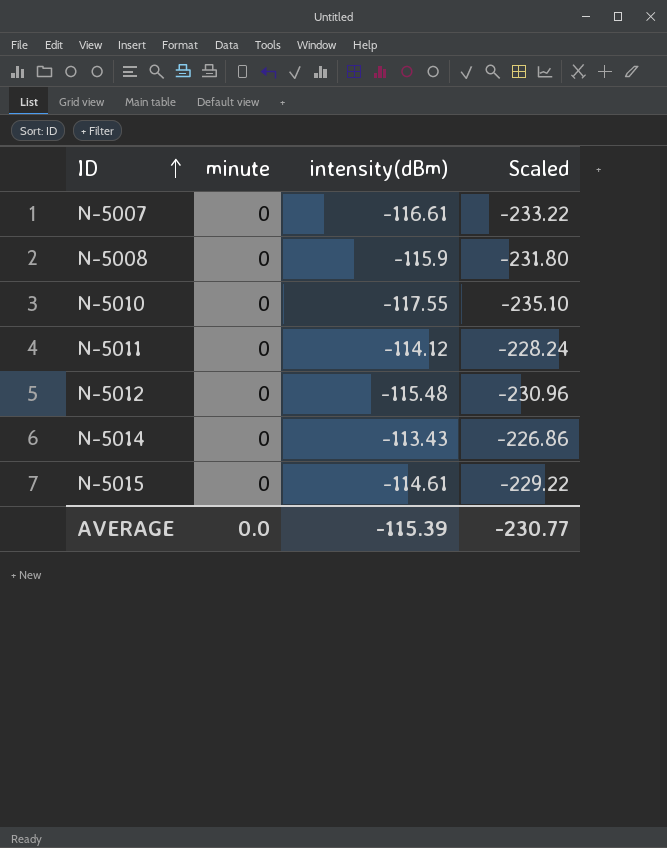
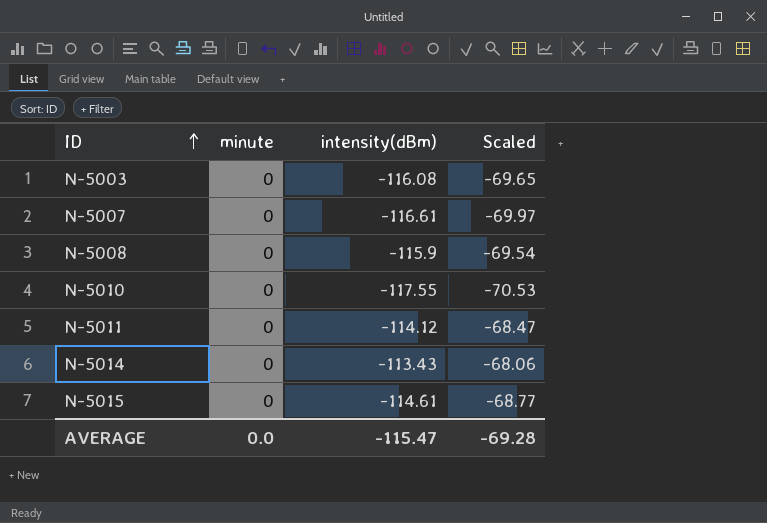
column Scaled | formula: [intensity(dBm)] * 2 -> [intensity(dBm)] * 0.6
row N-5012: 0 | -115.48 | -230.96 -> none
row N-5003: none -> 0 | -116.08 | -69.65
AVERAGE | intensity(dBm): -115.39 -> -115.47
AVERAGE | Scaled: -230.77 -> -69.28

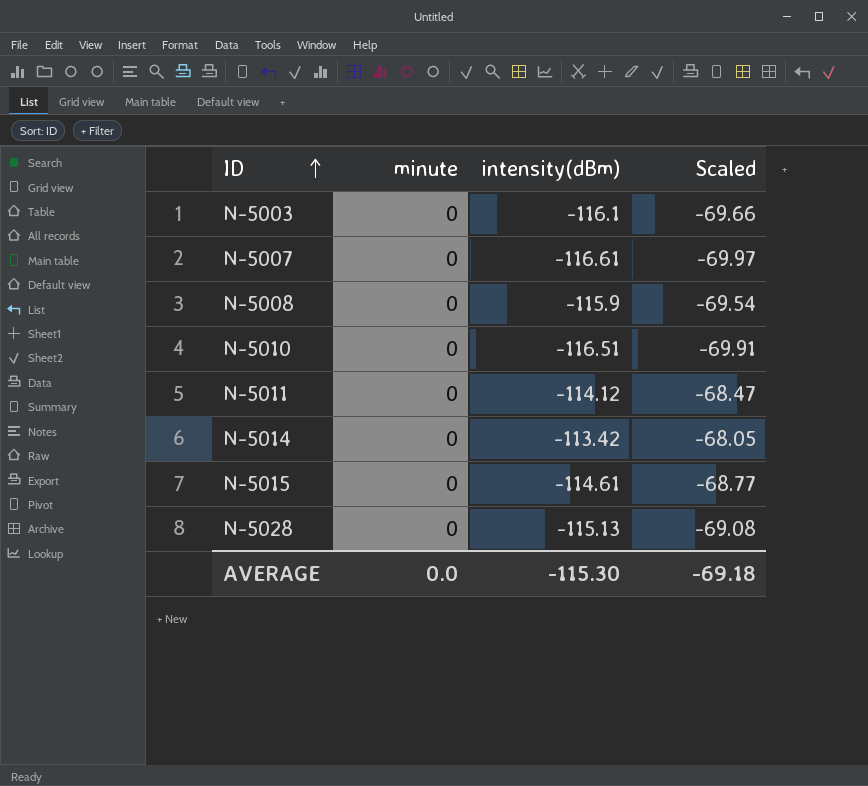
N-5003 | intensity(dBm): -116.08 -> -116.1
N-5003 | Scaled: -69.65 -> -69.66
N-5010 | intensity(dBm): -117.55 -> -116.51
N-5010 | Scaled: -70.53 -> -69.91
N-5014 | intensity(dBm): -113.43 -> -113.42
N-5014 | Scaled: -68.06 -> -68.05
row N-5028: none -> 0 | -115.13 | -69.08
AVERAGE | intensity(dBm): -115.47 -> -115.30
AVERAGE | Scaled: -69.28 -> -69.18

